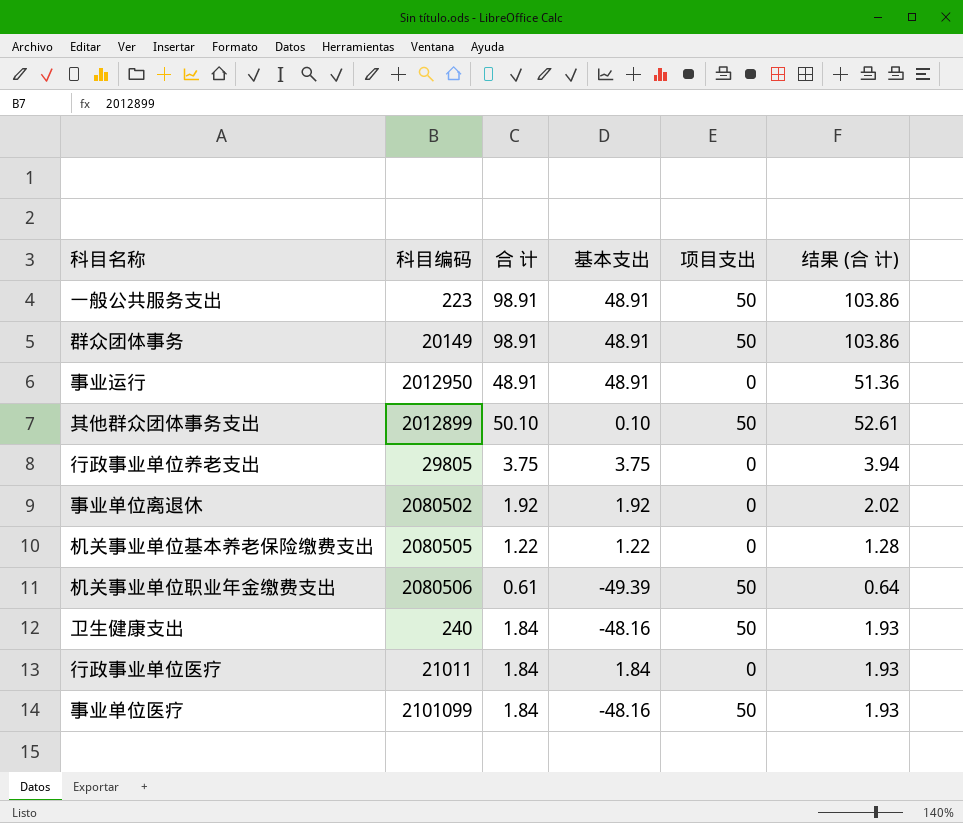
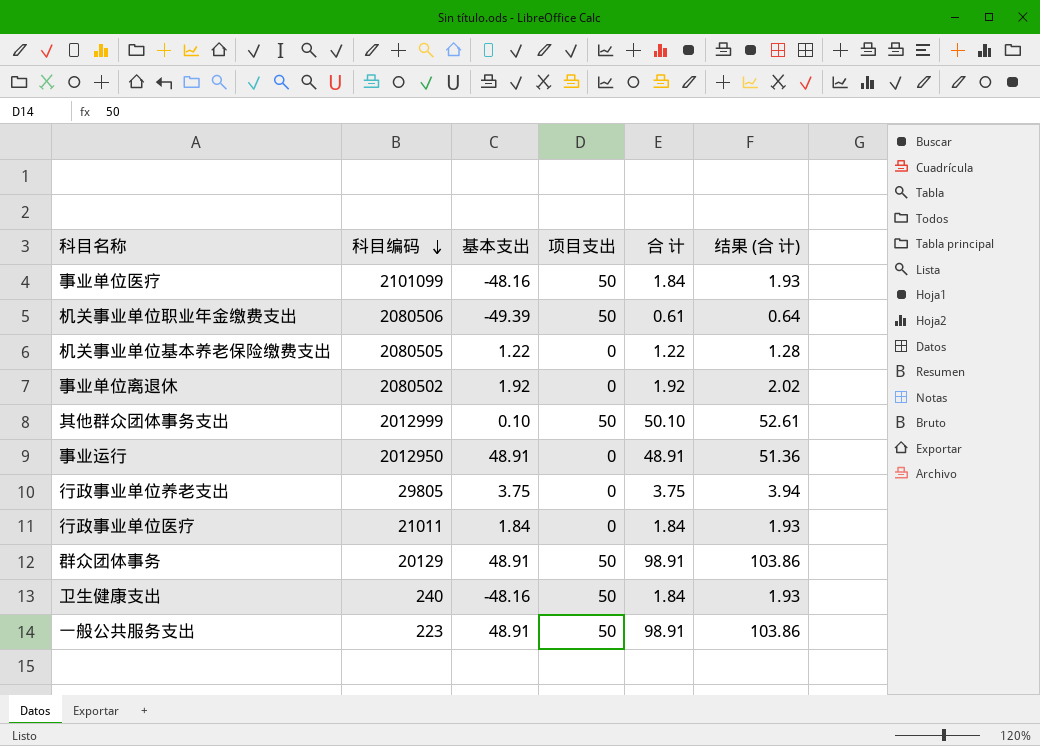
row order: none -> 科目编码 descending
column 合 计 | position: 3 -> 5
其他群众团体事务支出 | 科目编码: 2012899 -> 2012999
群众团体事务 | 科目编码: 20149 -> 20129

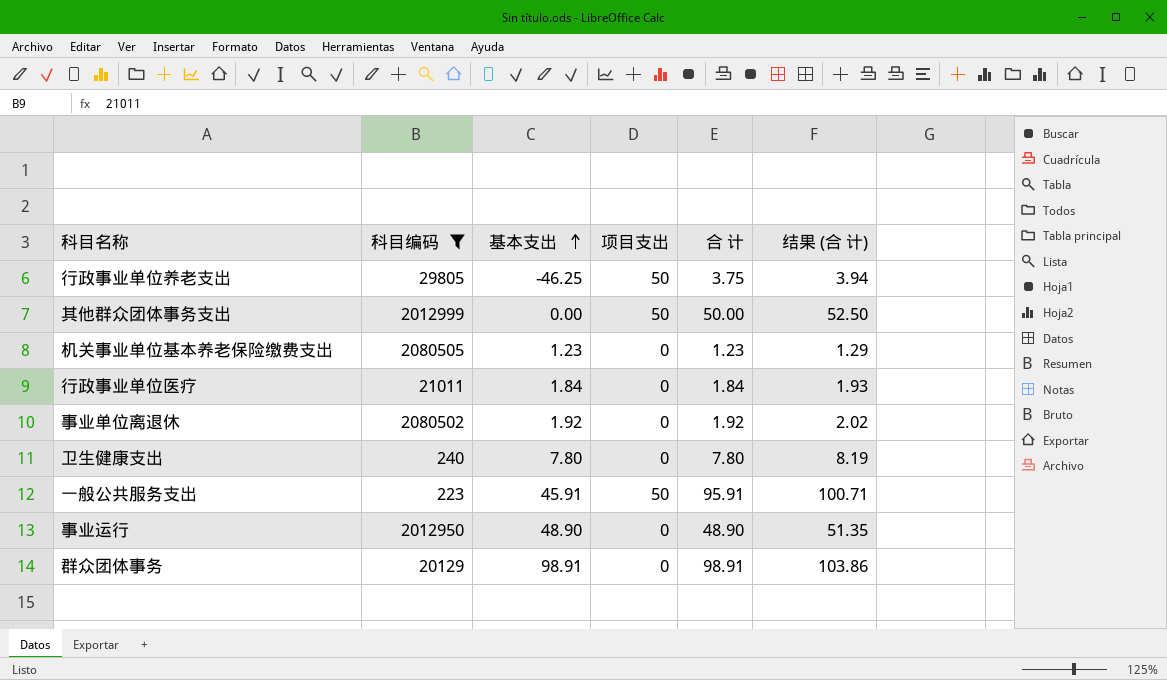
filter: none -> 科目编码 <= 2080505
row order: 科目编码 descending -> 基本支出 ascending
行政事业单位养老支出 | 基本支出: 3.75 -> -46.25
行政事业单位养老支出 | 项目支出: 0 -> 50
其他群众团体事务支出 | 基本支出: 0.10 -> 0.00
其他群众团体事务支出 | 合 计: 50.10 -> 50.00
其他群众团体事务支出 | 结果 (合 计): 52.61 -> 52.50
机关事业单位基本养老保险缴费支出 | 基本支出: 1.22 -> 1.23
机关事业单位基本养老保险缴费支出 | 合 计: 1.22 -> 1.23
机关事业单位基本养老保险缴费支出 | 结果 (合 计): 1.28 -> 1.29
卫生健康支出 | 基本支出: -48.16 -> 7.80
卫生健康支出 | 项目支出: 50 -> 0
卫生健康支出 | 合 计: 1.84 -> 7.80
卫生健康支出 | 结果 (合 计): 1.93 -> 8.19
一般公共服务支出 | 基本支出: 48.91 -> 45.91
一般公共服务支出 | 合 计: 98.91 -> 95.91
一般公共服务支出 | 结果 (合 计): 103.86 -> 100.71
事业运行 | 基本支出: 48.91 -> 48.90
事业运行 | 合 计: 48.91 -> 48.90
事业运行 | 结果 (合 计): 51.36 -> 51.35
群众团体事务 | 基本支出: 48.91 -> 98.91
群众团体事务 | 项目支出: 50 -> 0

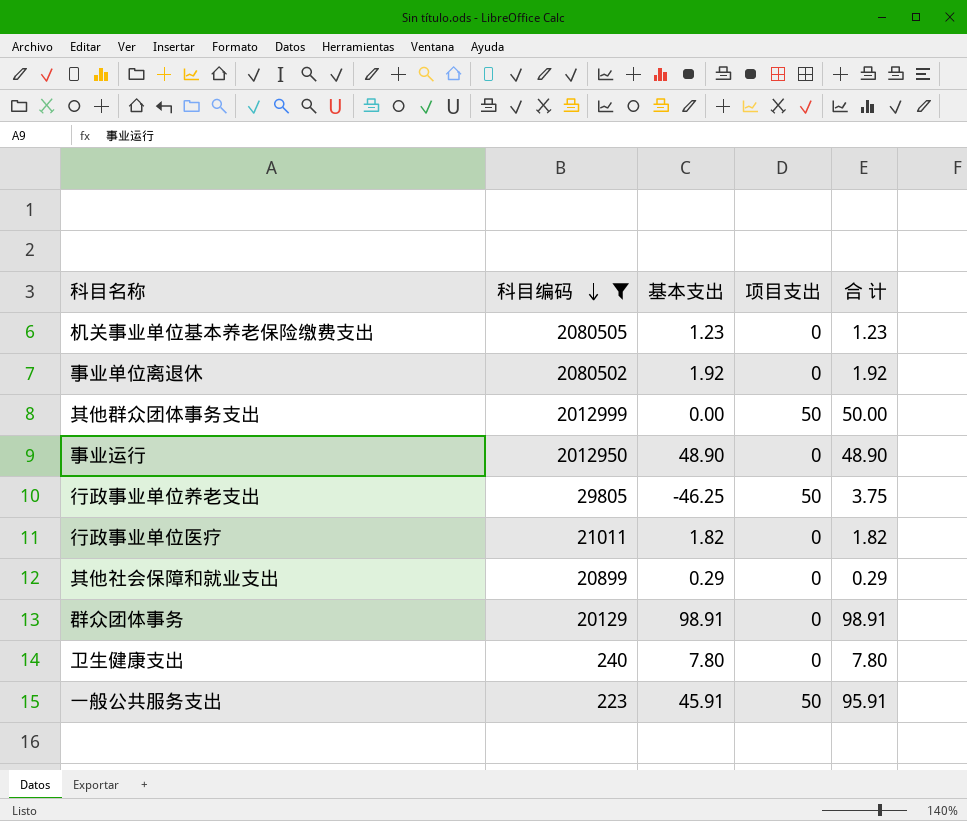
row order: 基本支出 ascending -> 科目编码 descending
column 结果 (合 计) | formula: [合 计] * 1.05 -> none
行政事业单位医疗 | 基本支出: 1.84 -> 1.82
行政事业单位医疗 | 合 计: 1.84 -> 1.82
row 其他社会保障和就业支出: none -> 20899 | 0.29 | 0 | 0.29

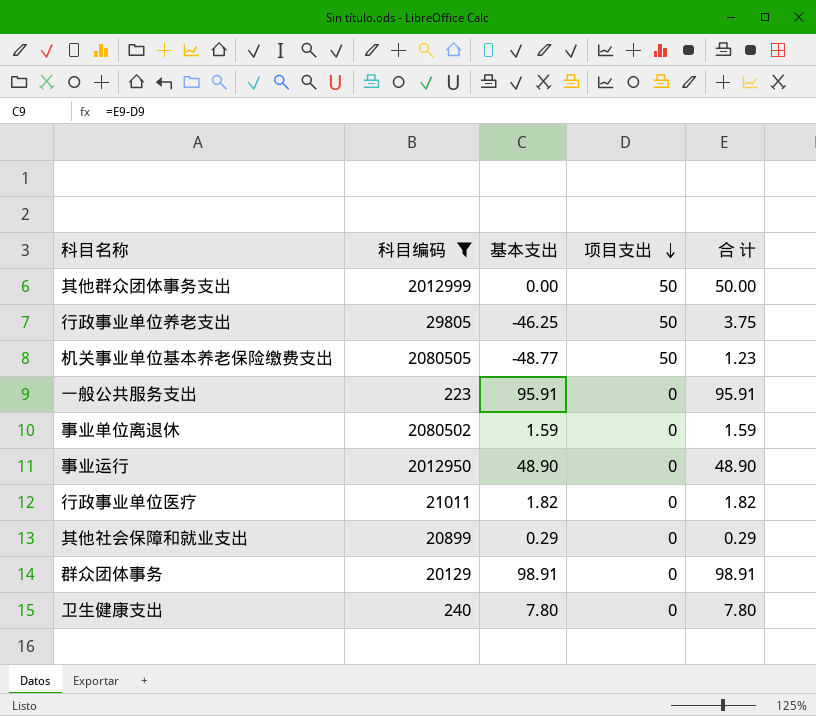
row order: 科目编码 descending -> 项目支出 descending
机关事业单位基本养老保险缴费支出 | 基本支出: 1.23 -> -48.77
机关事业单位基本养老保险缴费支出 | 项目支出: 0 -> 50
一般公共服务支出 | 基本支出: 45.91 -> 95.91
一般公共服务支出 | 项目支出: 50 -> 0
事业单位离退休 | 基本支出: 1.92 -> 1.59
事业单位离退休 | 合 计: 1.92 -> 1.59

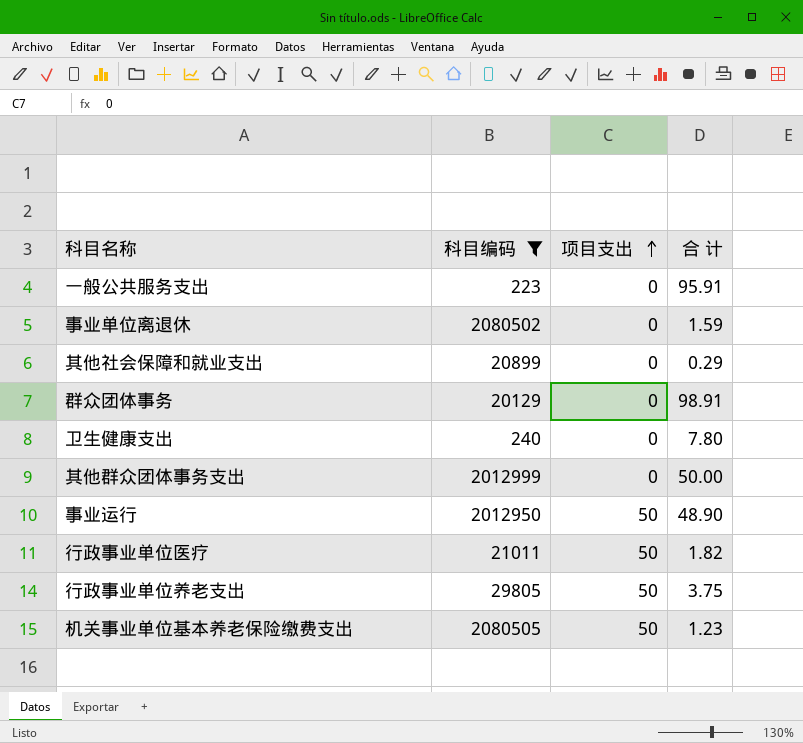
row order: 项目支出 descending -> 项目支出 ascending
column 基本支出 | formula: [合 计] - [项目支出] -> none
其他群众团体事务支出 | 项目支出: 50 -> 0
事业运行 | 项目支出: 0 -> 50
行政事业单位医疗 | 项目支出: 0 -> 50

